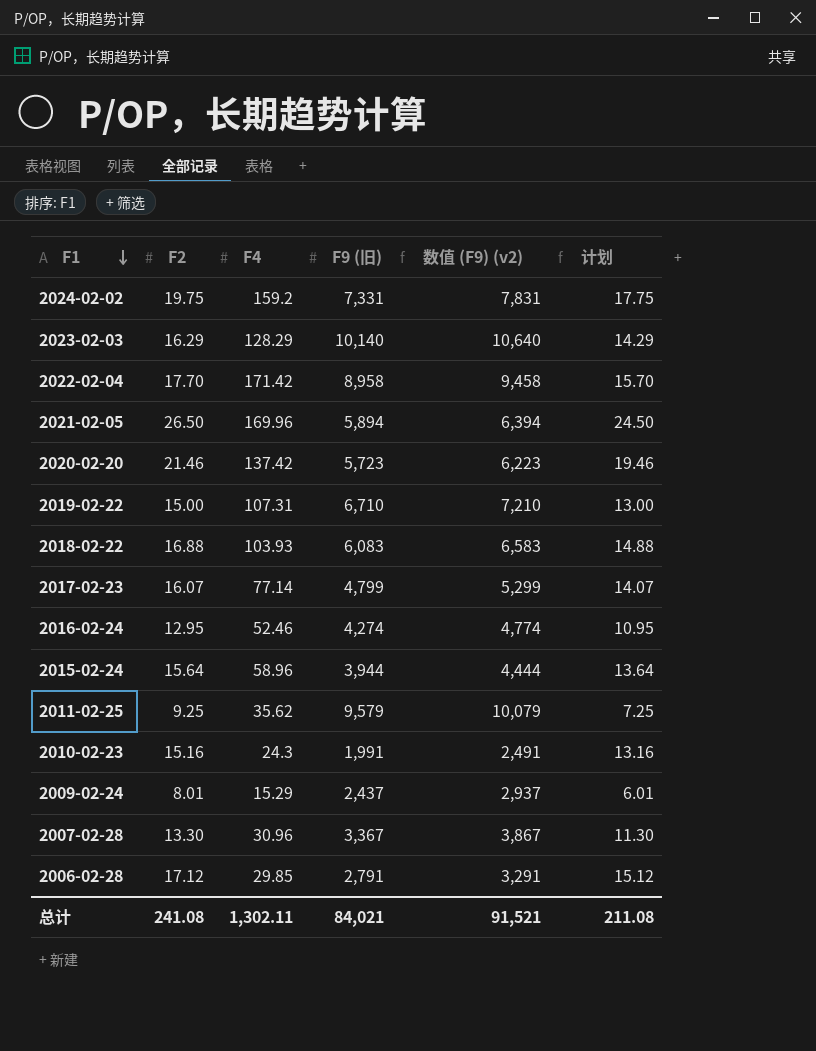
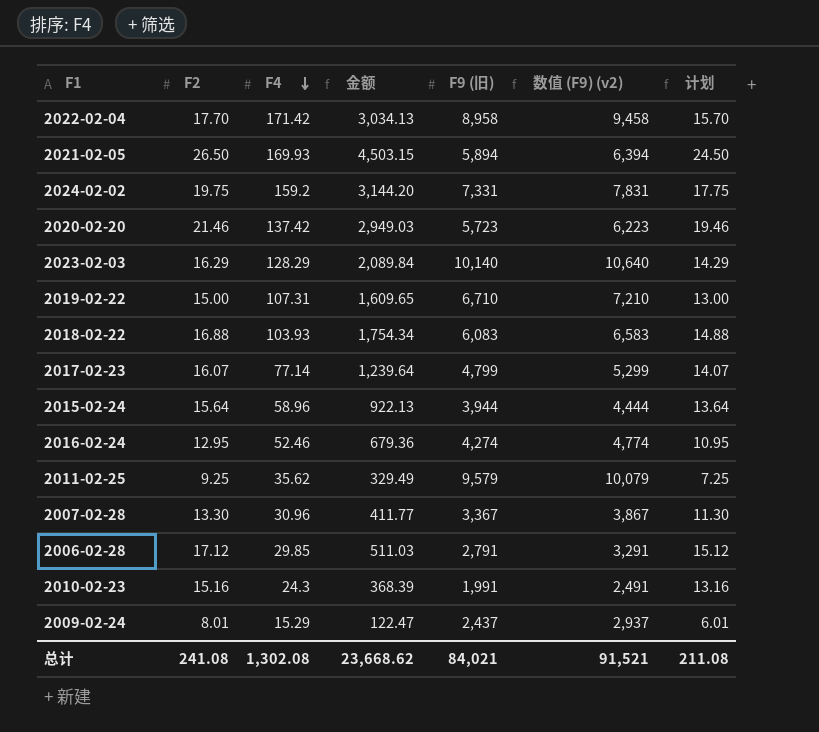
row order: F1 descending -> F4 descending
column 金额 | formula: none -> [F2] * [F4]
2021-02-05 | F4: 169.96 -> 169.93
总计 | F4: 1,302.11 -> 1,302.08

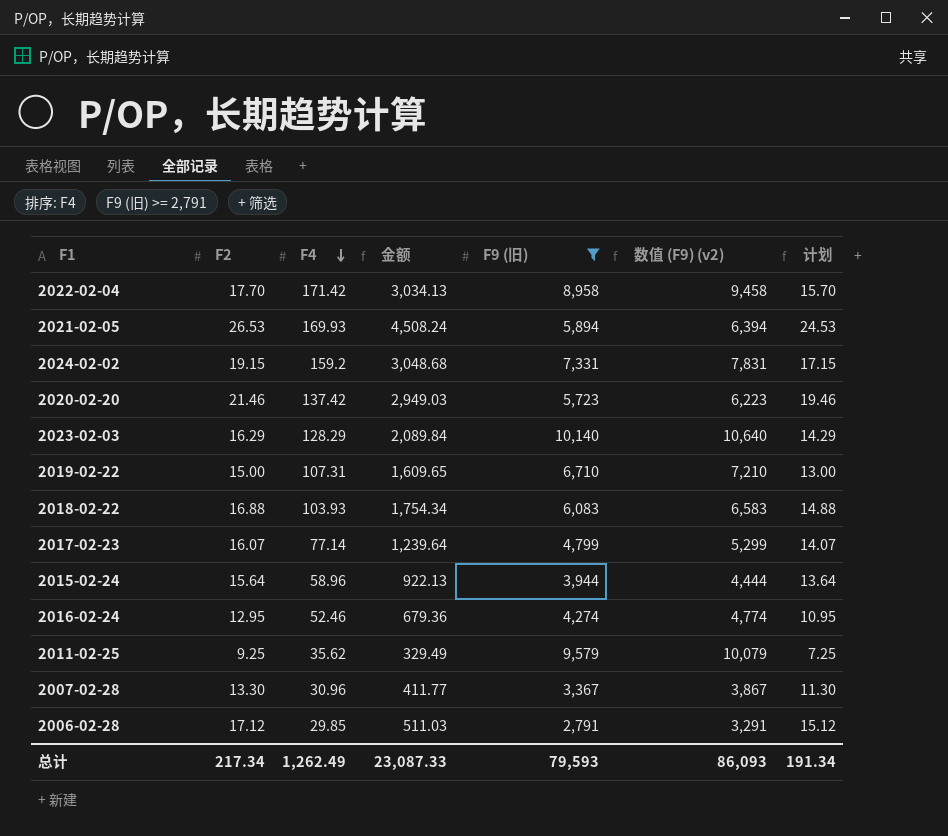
filter: none -> F9 (旧) >= 2,791
2021-02-05 | F2: 26.50 -> 26.53
2021-02-05 | 金额: 4,503.15 -> 4,508.24
2021-02-05 | 计划: 24.50 -> 24.53
2024-02-02 | F2: 19.75 -> 19.15
2024-02-02 | 金额: 3,144.20 -> 3,048.68
2024-02-02 | 计划: 17.75 -> 17.15
总计 | F2: 241.08 -> 217.34
总计 | F4: 1,302.08 -> 1,262.49
总计 | 金额: 23,668.62 -> 23,087.33
总计 | F9 (旧): 84,021 -> 79,593
总计 | 数值 (F9) (v2): 91,521 -> 86,093
总计 | 计划: 211.08 -> 191.34

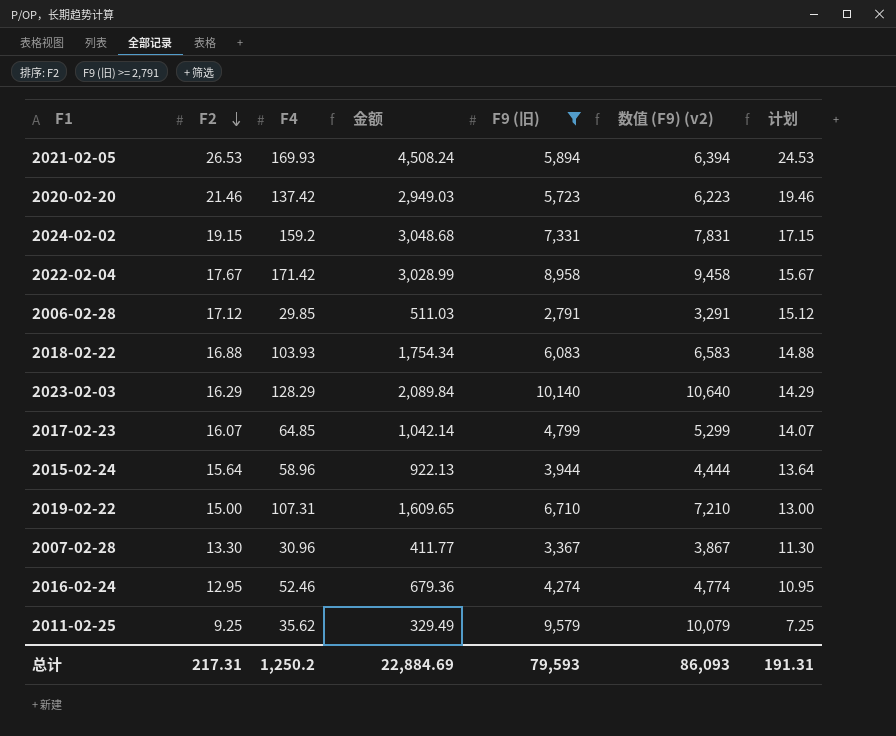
row order: F4 descending -> F2 descending
2022-02-04 | F2: 17.70 -> 17.67
2022-02-04 | 金额: 3,034.13 -> 3,028.99
2022-02-04 | 计划: 15.70 -> 15.67
2017-02-23 | F4: 77.14 -> 64.85
2017-02-23 | 金额: 1,239.64 -> 1,042.14
总计 | F2: 217.34 -> 217.31
总计 | F4: 1,262.49 -> 1,250.2
总计 | 金额: 23,087.33 -> 22,884.69
总计 | 计划: 191.34 -> 191.31

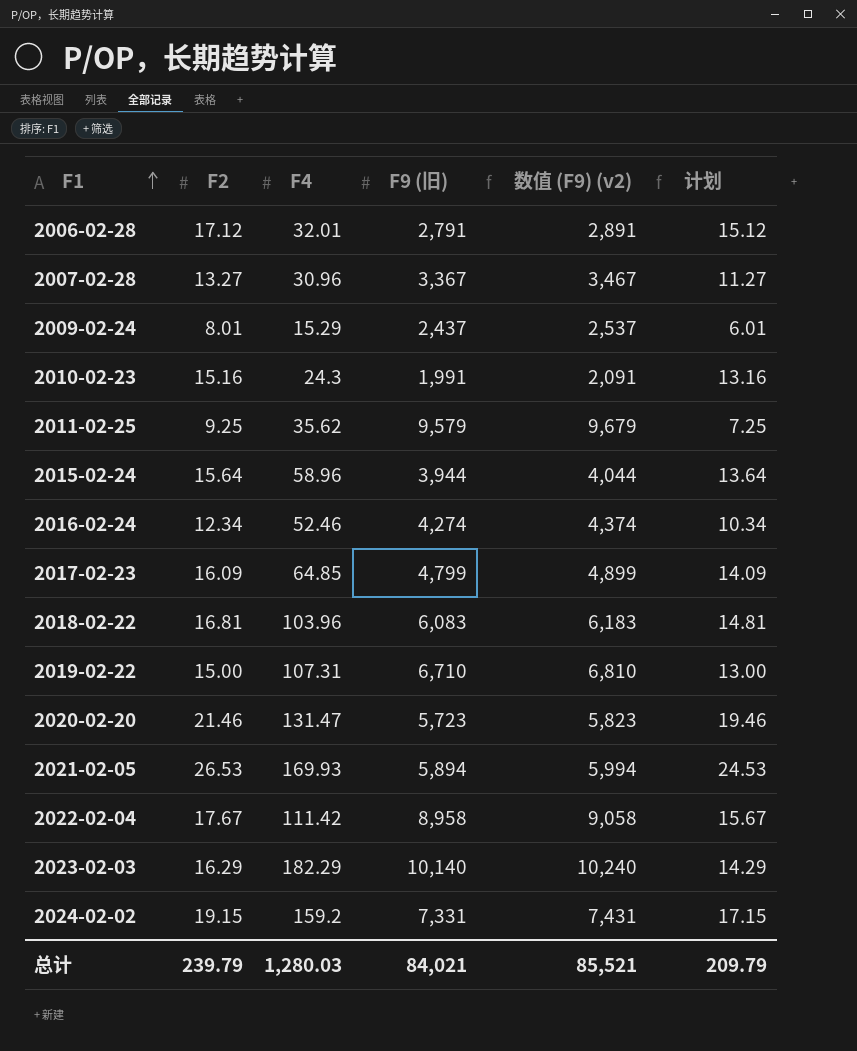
filter: F9 (旧) >= 2,791 -> none
row order: F2 descending -> F1 ascending
column 金额 | formula: [F2] * [F4] -> none
column 数值 (F9) (v2) | formula: [F9 (旧)] + 500 -> [F9 (旧)] + 100
2006-02-28 | F4: 29.85 -> 32.01
2007-02-28 | F2: 13.30 -> 13.27
2007-02-28 | 计划: 11.30 -> 11.27
2016-02-24 | F2: 12.95 -> 12.34
2016-02-24 | 计划: 10.95 -> 10.34
2017-02-23 | F2: 16.07 -> 16.09
2017-02-23 | 计划: 14.07 -> 14.09
2018-02-22 | F2: 16.88 -> 16.81
2018-02-22 | F4: 103.93 -> 103.96
2018-02-22 | 计划: 14.88 -> 14.81
2020-02-20 | F4: 137.42 -> 131.47
2022-02-04 | F4: 171.42 -> 111.42
2023-02-03 | F4: 128.29 -> 182.29
总计 | F2: 217.31 -> 239.79
总计 | F4: 1,250.2 -> 1,280.03
总计 | F9 (旧): 79,593 -> 84,021
总计 | 数值 (F9) (v2): 86,093 -> 85,521
总计 | 计划: 191.31 -> 209.79

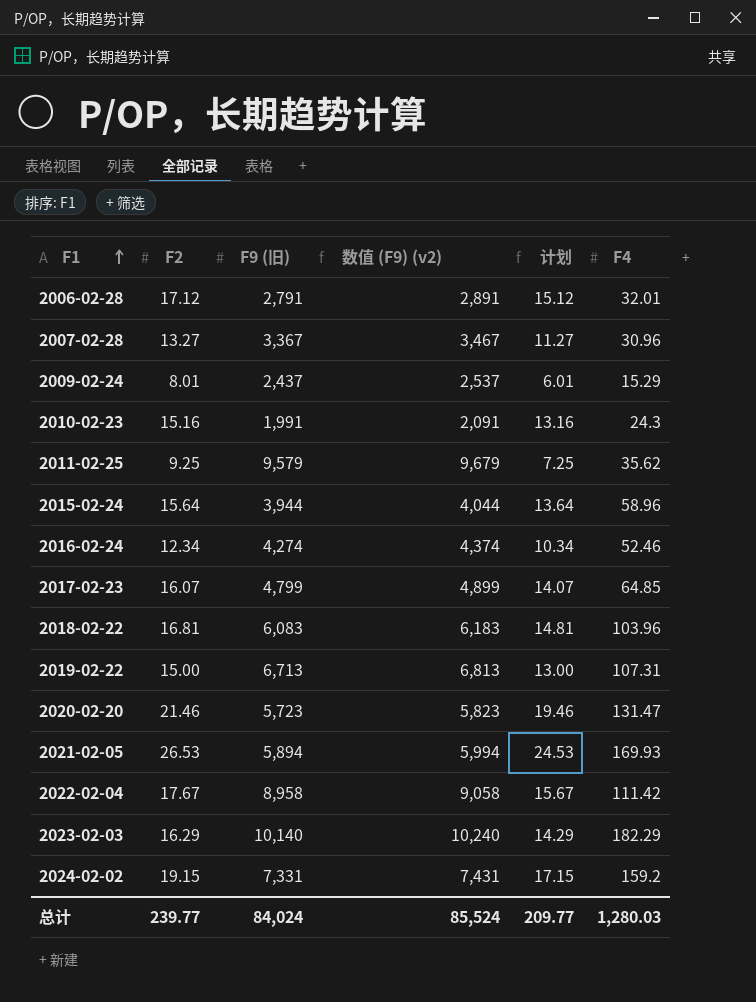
column F4 | position: 3 -> 6
2017-02-23 | F2: 16.09 -> 16.07
2017-02-23 | 计划: 14.09 -> 14.07
2019-02-22 | F9 (旧): 6,710 -> 6,713
2019-02-22 | 数值 (F9) (v2): 6,810 -> 6,813
总计 | F2: 239.79 -> 239.77
总计 | F9 (旧): 84,021 -> 84,024
总计 | 数值 (F9) (v2): 85,521 -> 85,524
总计 | 计划: 209.79 -> 209.77

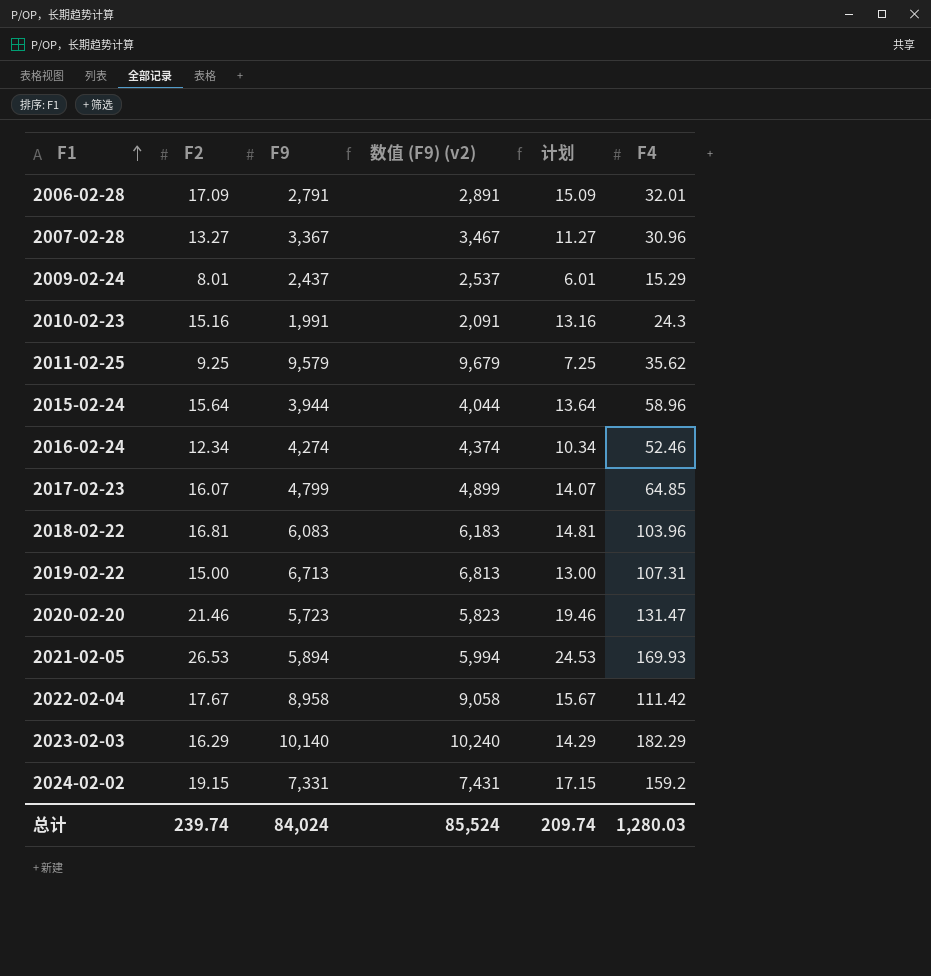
column name: F9 (旧) -> F9
2006-02-28 | F2: 17.12 -> 17.09
2006-02-28 | 计划: 15.12 -> 15.09
总计 | F2: 239.77 -> 239.74
总计 | 计划: 209.77 -> 209.74

